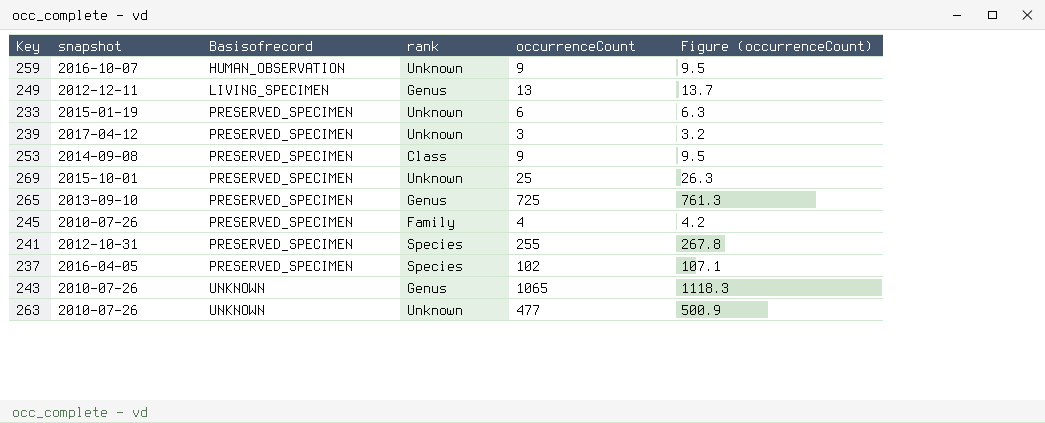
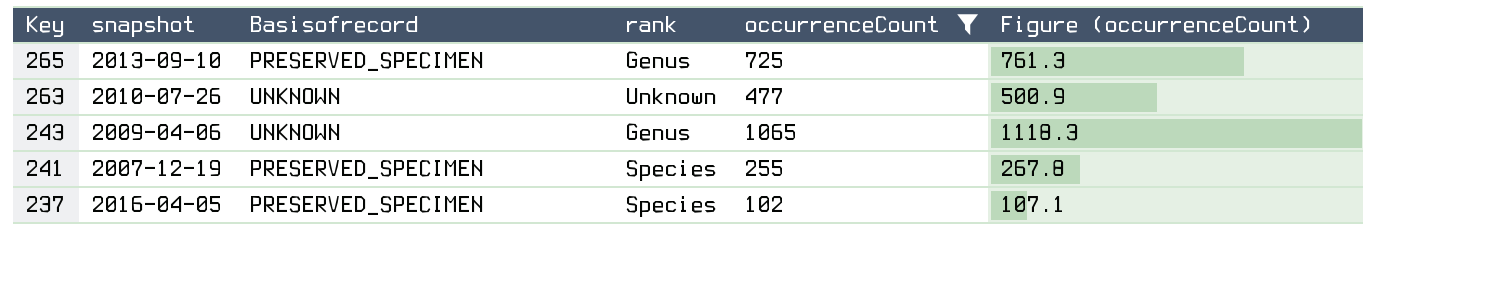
filter: none -> occurrenceCount >= 102
row order: Basisofrecord ascending -> Key descending
243 | snapshot: 2010-07-26 -> 2009-04-06
241 | snapshot: 2012-10-31 -> 2007-12-19

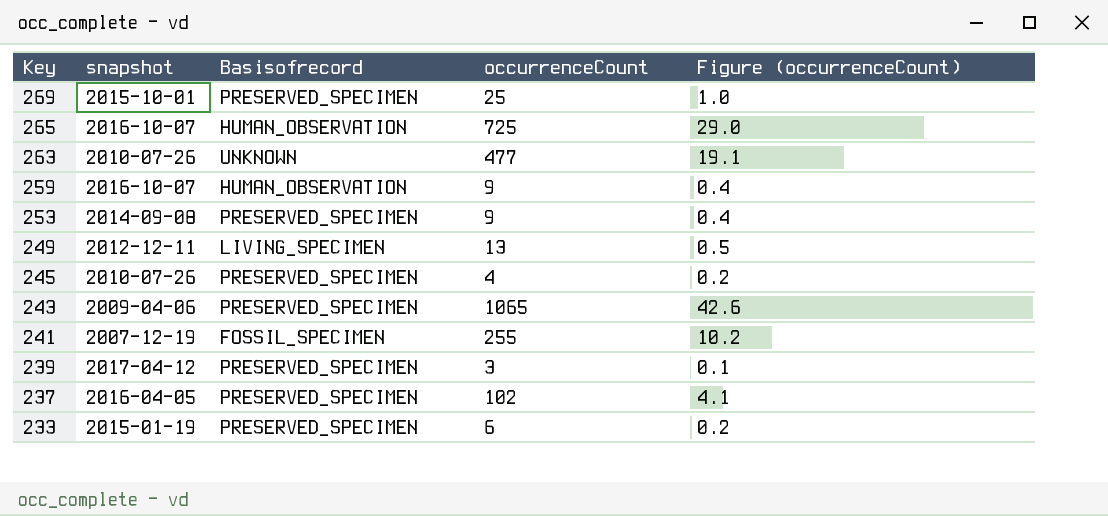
filter: occurrenceCount >= 102 -> none
column rank | position: 4 -> none
column Figure (occurrenceCount) | formula: [occurrenceCount] * 1.05 -> [occurrenceCount] * 0.04
265 | snapshot: 2013-09-10 -> 2016-10-07
265 | Basisofrecord: PRESERVED_SPECIMEN -> HUMAN_OBSERVATION
243 | Basisofrecord: UNKNOWN -> PRESERVED_SPECIMEN
241 | Basisofrecord: PRESERVED_SPECIMEN -> FOSSIL_SPECIMEN

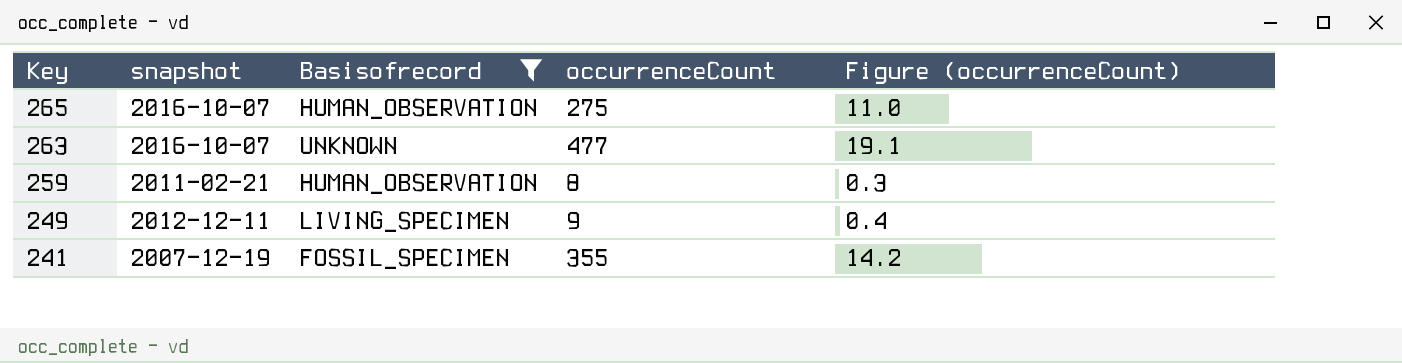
filter: none -> Basisofrecord != PRESERVED_SPECIMEN
265 | occurrenceCount: 725 -> 275
265 | Figure (occurrenceCount): 29.0 -> 11.0
263 | snapshot: 2010-07-26 -> 2016-10-07
259 | snapshot: 2016-10-07 -> 2011-02-21
259 | occurrenceCount: 9 -> 8
259 | Figure (occurrenceCount): 0.4 -> 0.3
249 | occurrenceCount: 13 -> 9
249 | Figure (occurrenceCount): 0.5 -> 0.4
241 | occurrenceCount: 255 -> 355
241 | Figure (occurrenceCount): 10.2 -> 14.2

